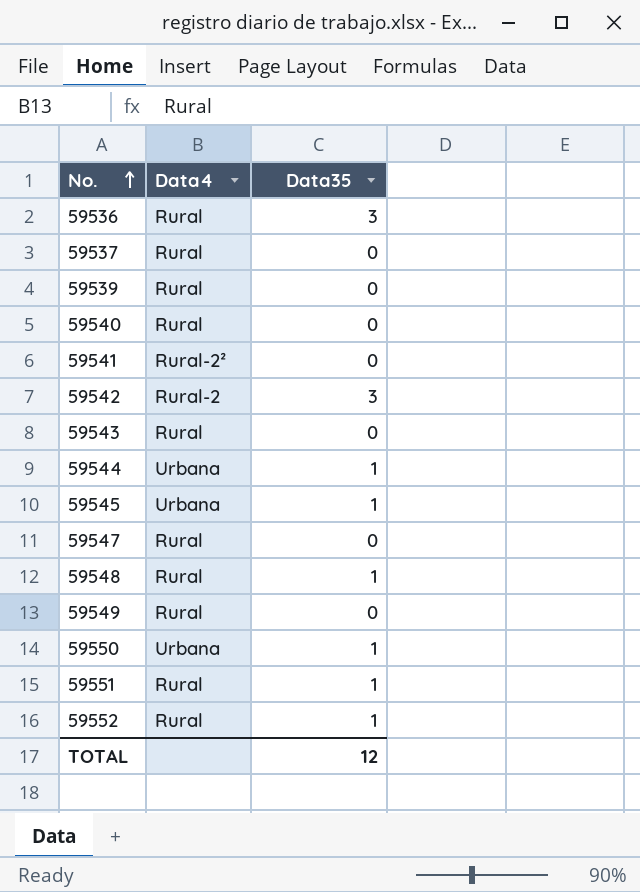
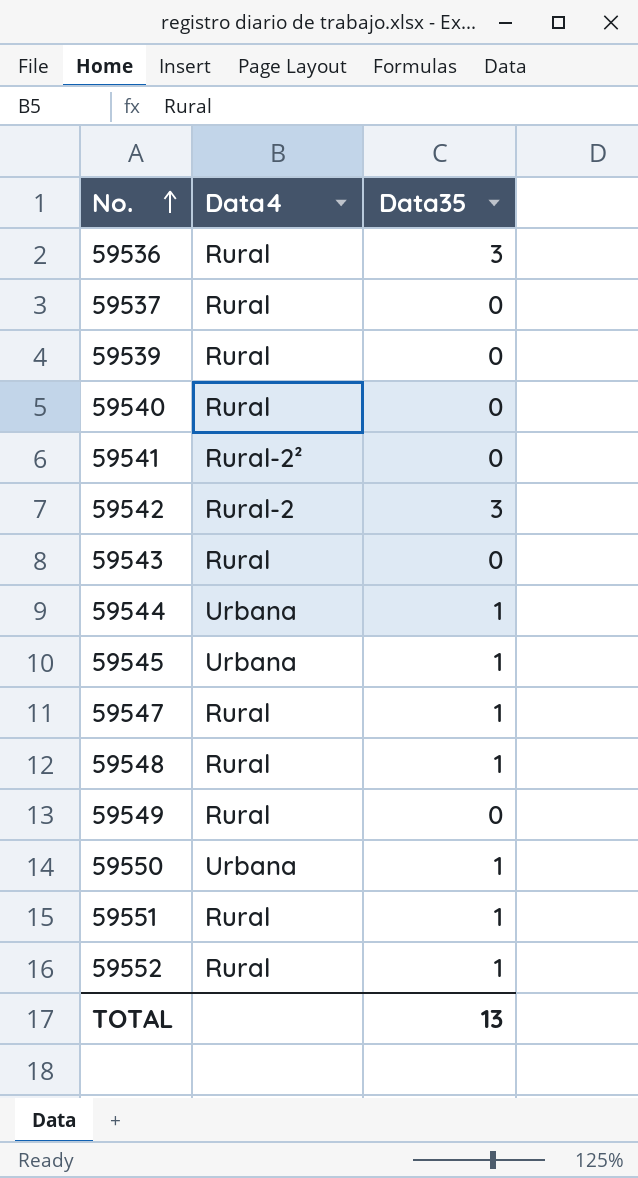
59547 | Data35: 0 -> 1
TOTAL | Data35: 12 -> 13

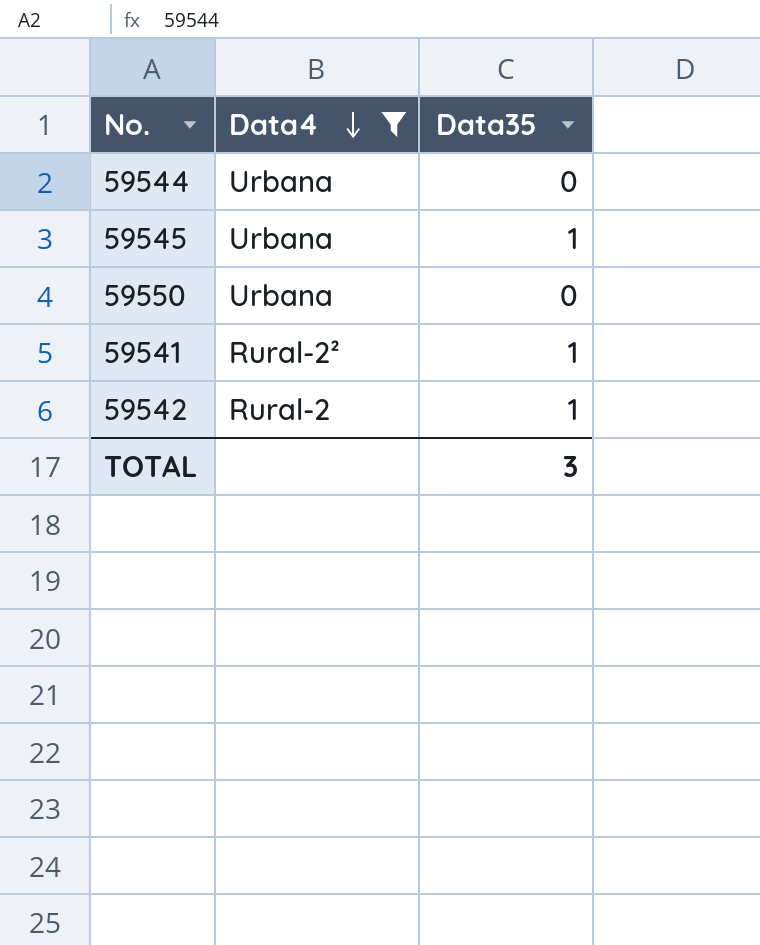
filter: none -> Data4 != Rural
row order: No. ascending -> Data4 descending
59544 | Data35: 1 -> 0
59550 | Data35: 1 -> 0
59541 | Data35: 0 -> 1
59542 | Data35: 3 -> 1
TOTAL | Data35: 13 -> 3

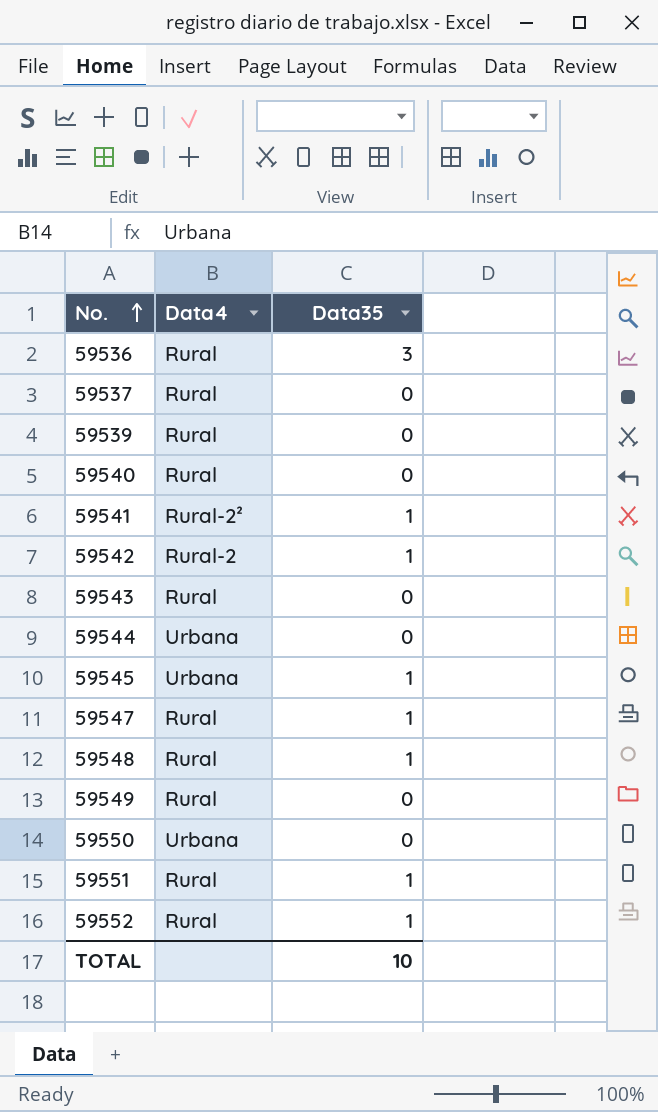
filter: Data4 != Rural -> none
row order: Data4 descending -> No. ascending
TOTAL | Data35: 3 -> 10

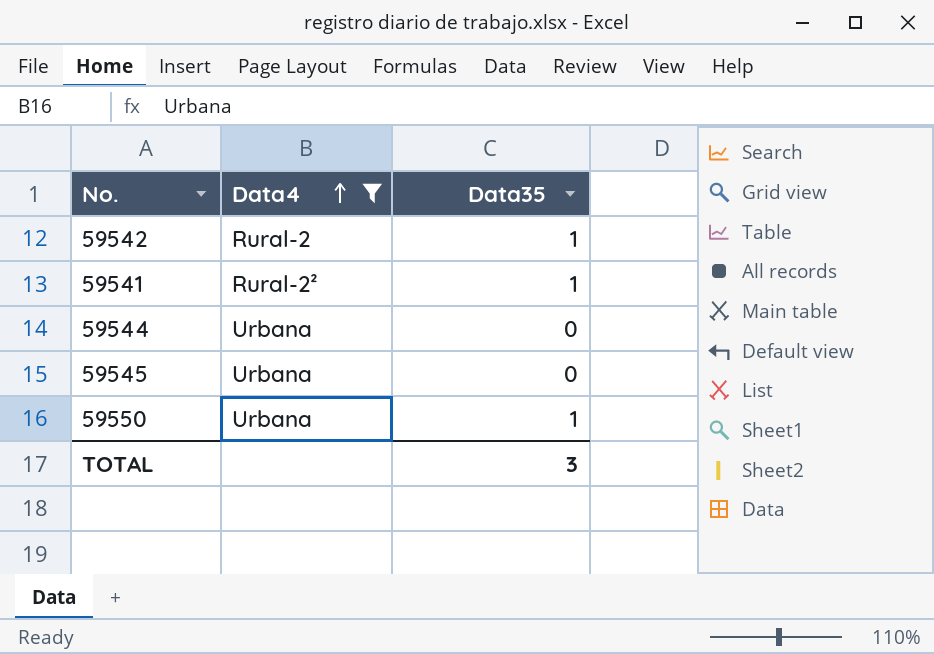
filter: none -> Data4 != Rural
row order: No. ascending -> Data4 ascending
59545 | Data35: 1 -> 0
59550 | Data35: 0 -> 1
TOTAL | Data35: 10 -> 3

